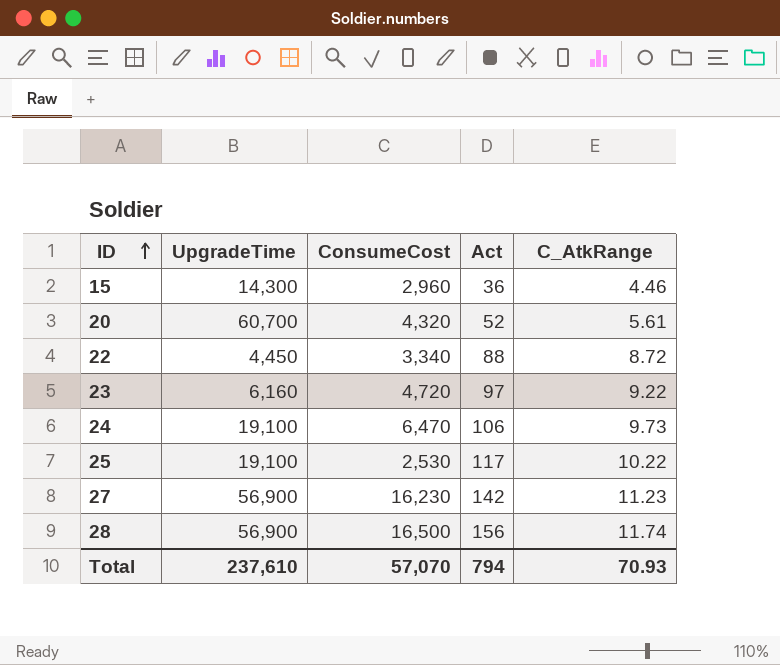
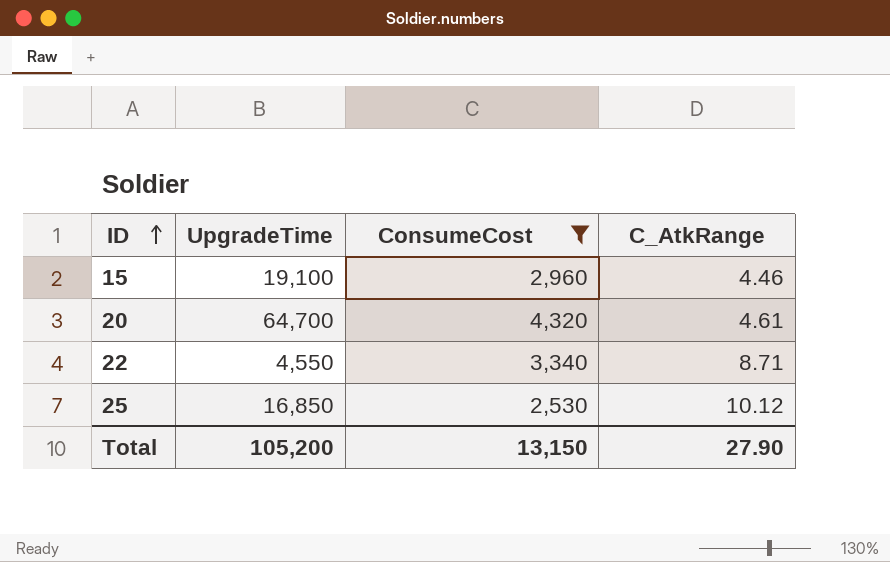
filter: none -> ConsumeCost <= 4,320
column Act | position: 4 -> none
15 | UpgradeTime: 14,300 -> 19,100
20 | UpgradeTime: 60,700 -> 64,700
20 | C_AtkRange: 5.61 -> 4.61
22 | UpgradeTime: 4,450 -> 4,550
22 | C_AtkRange: 8.72 -> 8.71
25 | UpgradeTime: 19,100 -> 16,850
25 | C_AtkRange: 10.22 -> 10.12
Total | UpgradeTime: 237,610 -> 105,200
Total | ConsumeCost: 57,070 -> 13,150
Total | C_AtkRange: 70.93 -> 27.90

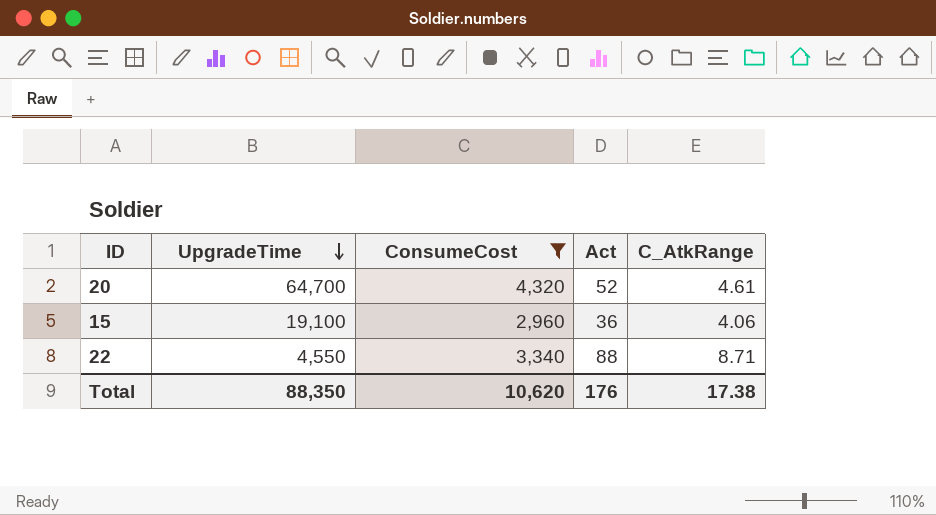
row order: ID ascending -> UpgradeTime descending
column Act | position: none -> 4
row 25: 16,850 | 2,530 | 10.12 -> none
15 | C_AtkRange: 4.46 -> 4.06
Total | UpgradeTime: 105,200 -> 88,350
Total | ConsumeCost: 13,150 -> 10,620
Total | C_AtkRange: 27.90 -> 17.38

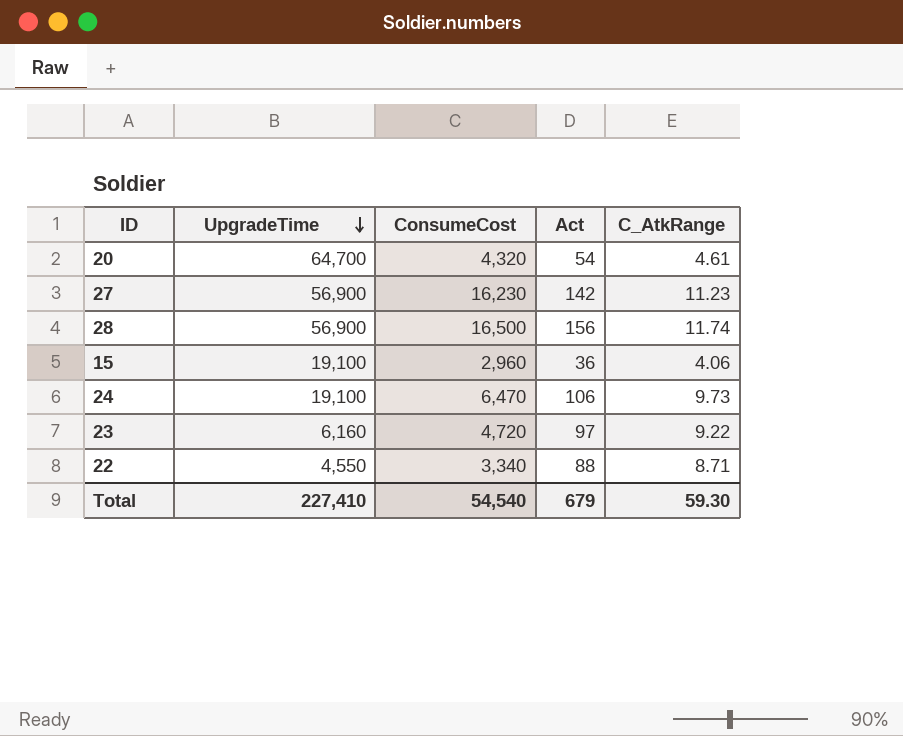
filter: ConsumeCost <= 4,320 -> none
20 | Act: 52 -> 54
Total | UpgradeTime: 88,350 -> 227,410
Total | ConsumeCost: 10,620 -> 54,540
Total | Act: 176 -> 679
Total | C_AtkRange: 17.38 -> 59.30

